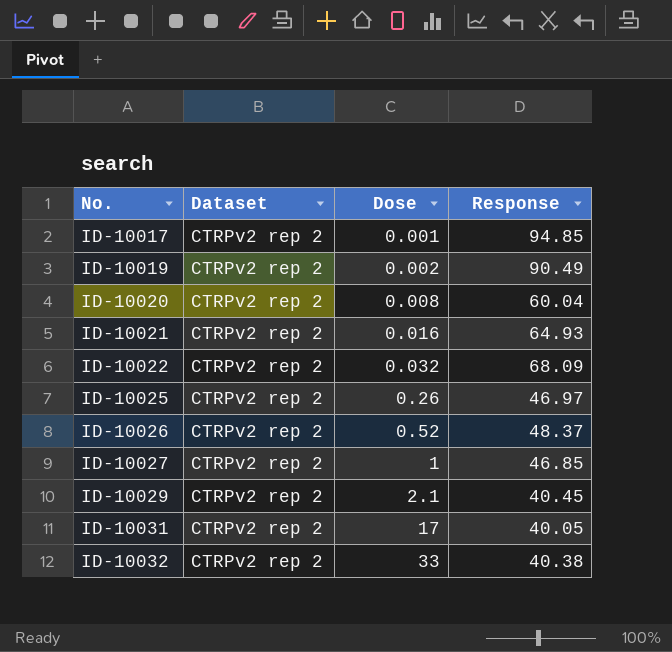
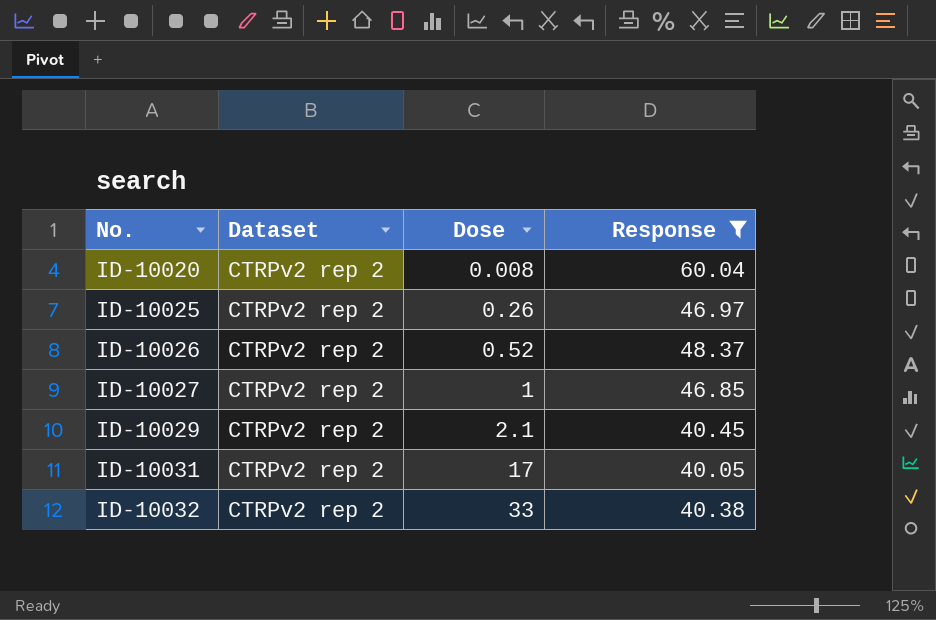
filter: none -> Response <= 60.04

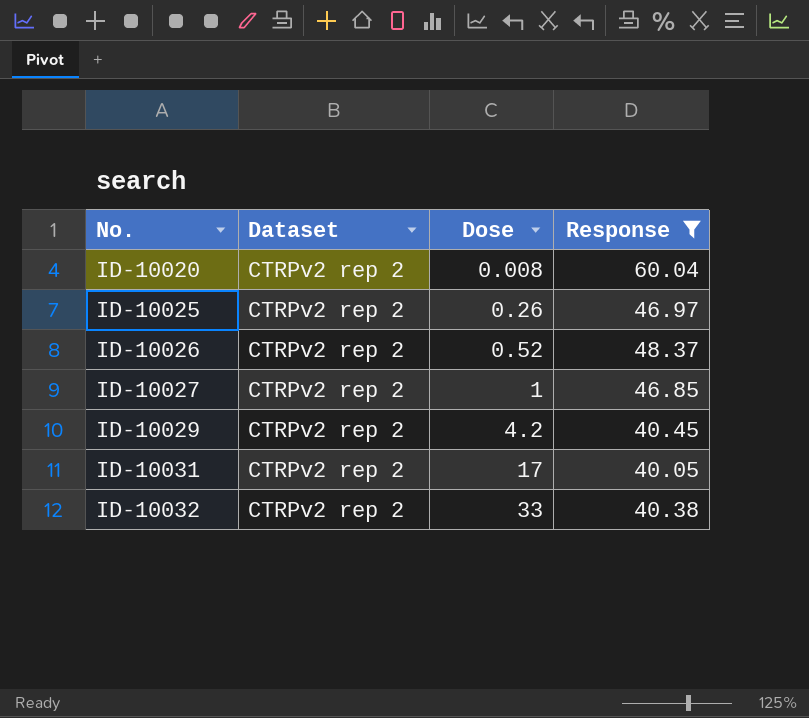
ID-10029 | Dose: 2.1 -> 4.2

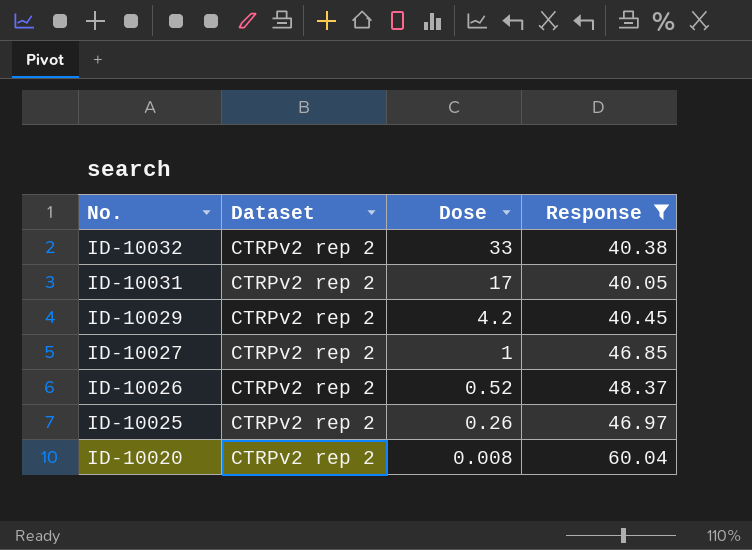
row order: No. ascending -> No. descending

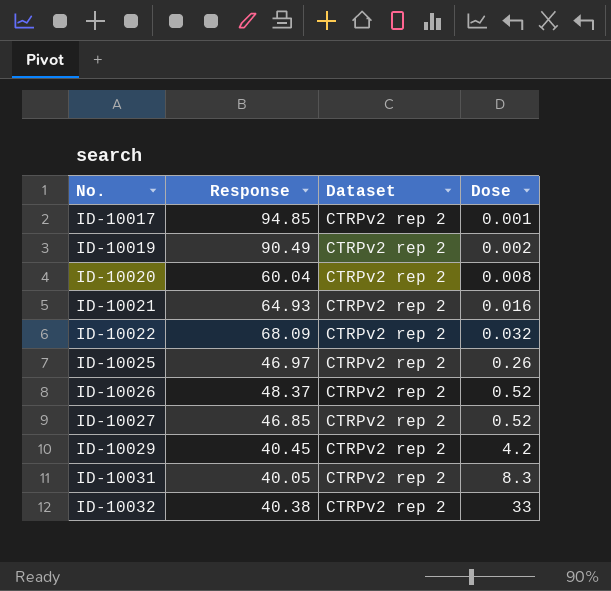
filter: Response <= 60.04 -> none
row order: No. descending -> No. ascending
column Response | position: 4 -> 2
ID-10027 | Dose: 1 -> 0.52
ID-10031 | Dose: 17 -> 8.3

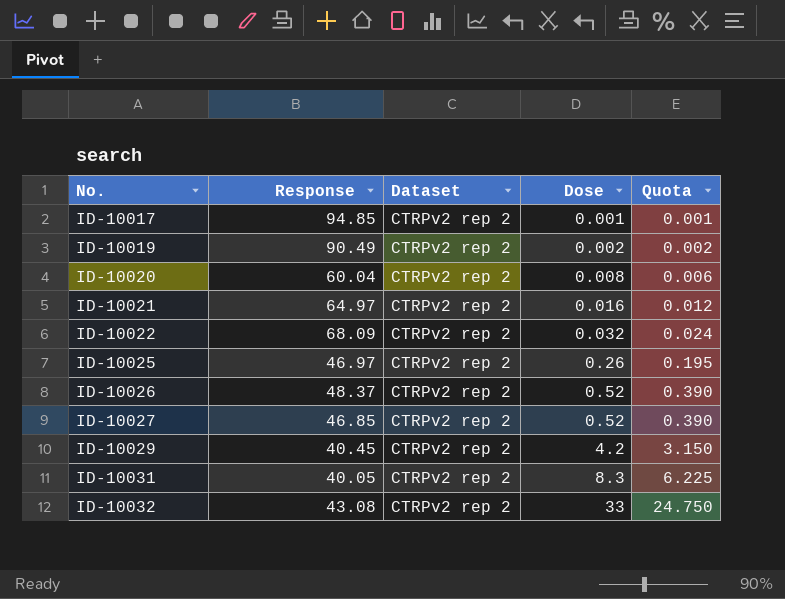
column Quota | formula: none -> [Dose] * 0.75
ID-10021 | Response: 64.93 -> 64.97
ID-10032 | Response: 40.38 -> 43.08

